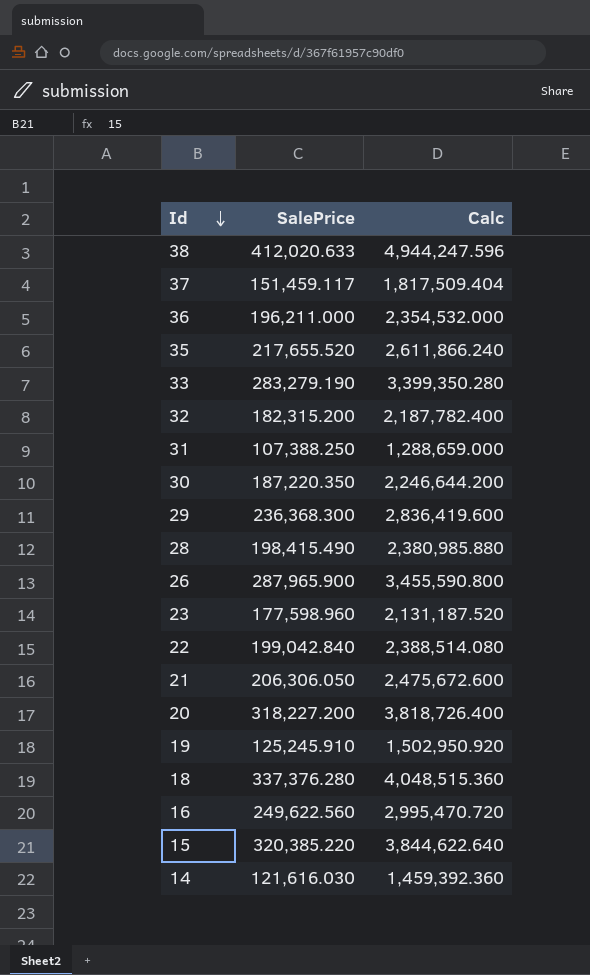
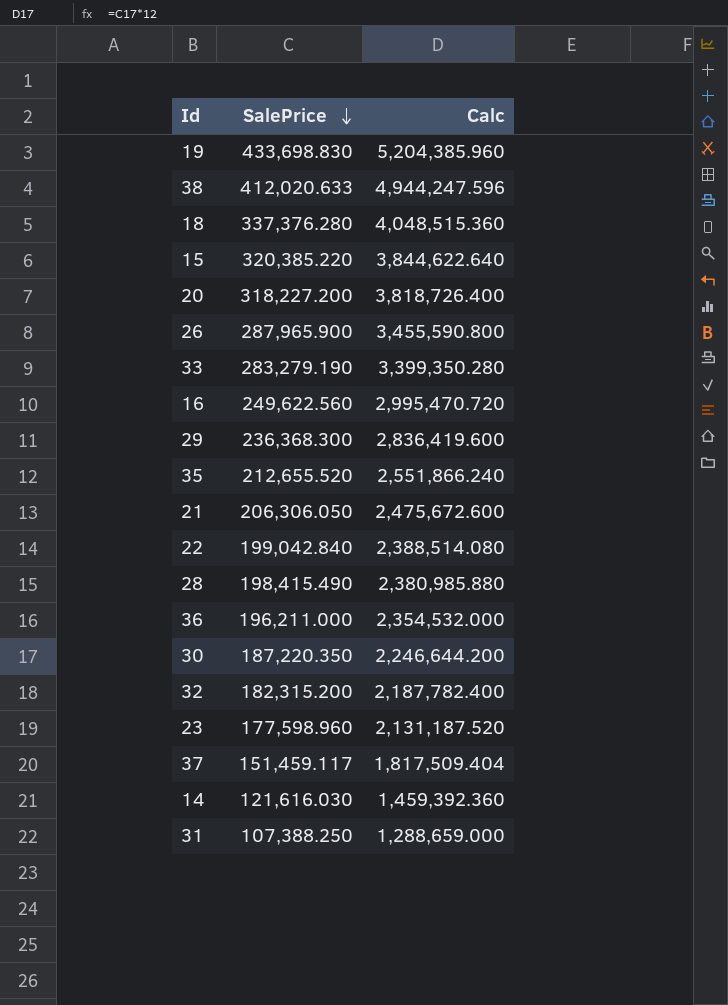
row order: Id descending -> SalePrice descending
19 | SalePrice: 125,245.910 -> 433,698.830
19 | Calc: 1,502,950.920 -> 5,204,385.960
35 | SalePrice: 217,655.520 -> 212,655.520
35 | Calc: 2,611,866.240 -> 2,551,866.240

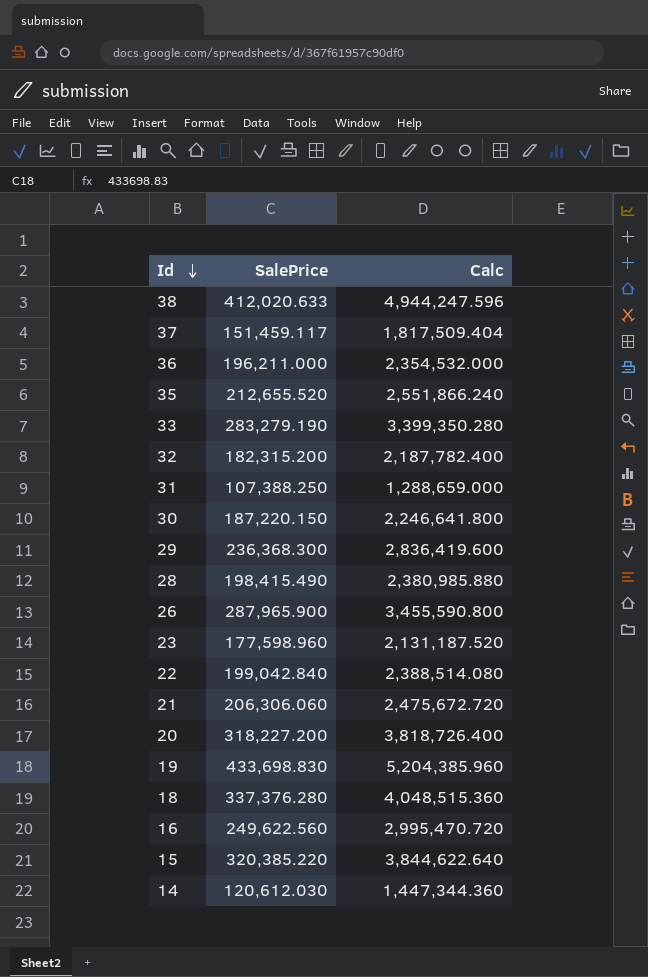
row order: SalePrice descending -> Id descending
30 | SalePrice: 187,220.350 -> 187,220.150
30 | Calc: 2,246,644.200 -> 2,246,641.800
21 | SalePrice: 206,306.050 -> 206,306.060
21 | Calc: 2,475,672.600 -> 2,475,672.720
14 | SalePrice: 121,616.030 -> 120,612.030
14 | Calc: 1,459,392.360 -> 1,447,344.360

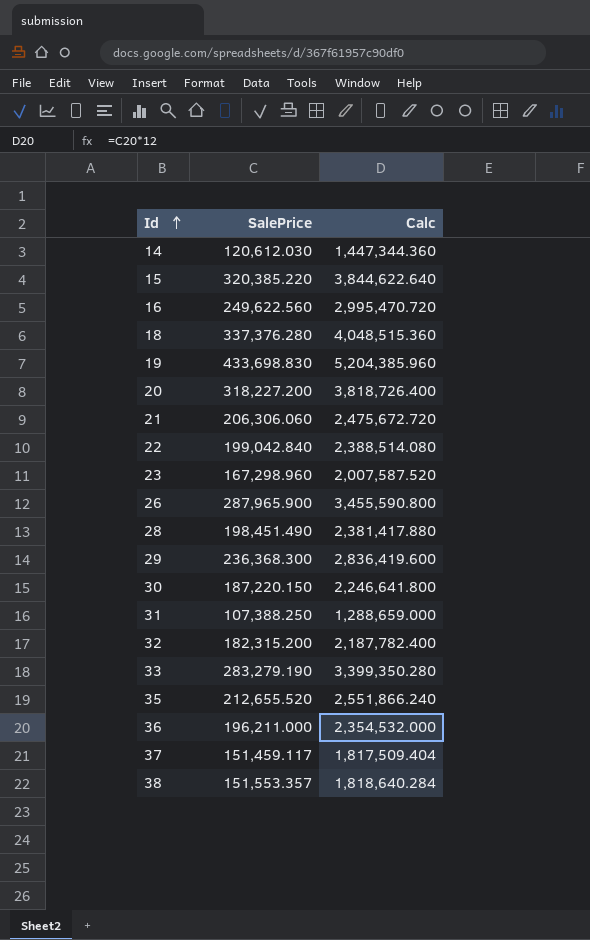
row order: Id descending -> Id ascending
23 | SalePrice: 177,598.960 -> 167,298.960
23 | Calc: 2,131,187.520 -> 2,007,587.520
28 | SalePrice: 198,415.490 -> 198,451.490
28 | Calc: 2,380,985.880 -> 2,381,417.880
38 | SalePrice: 412,020.633 -> 151,553.357
38 | Calc: 4,944,247.596 -> 1,818,640.284

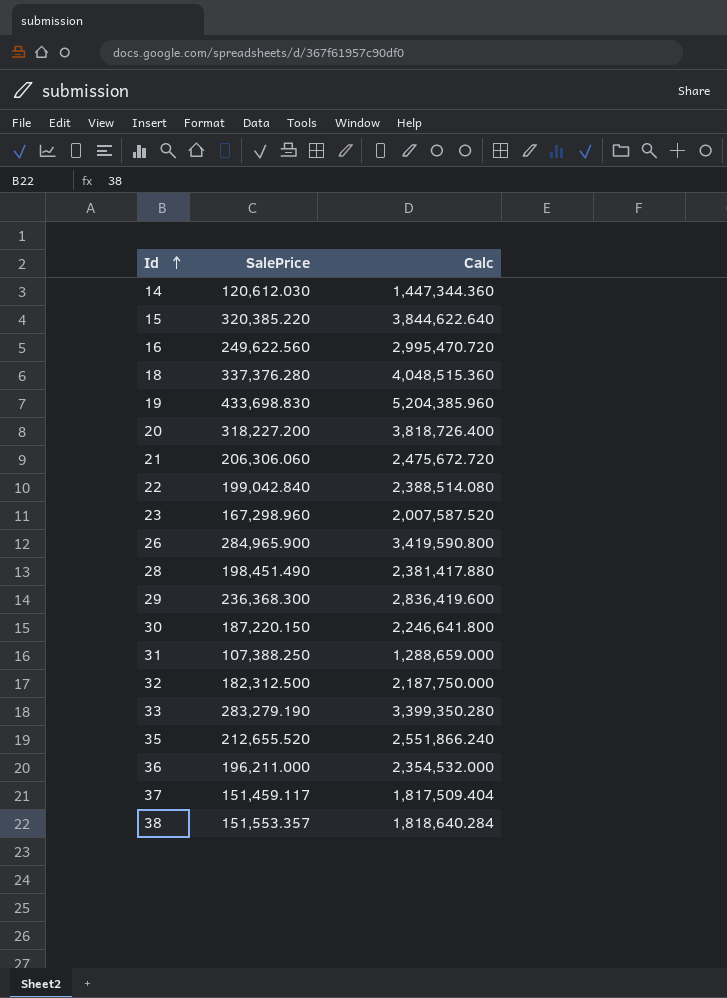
26 | SalePrice: 287,965.900 -> 284,965.900
26 | Calc: 3,455,590.800 -> 3,419,590.800
32 | SalePrice: 182,315.200 -> 182,312.500
32 | Calc: 2,187,782.400 -> 2,187,750.000

